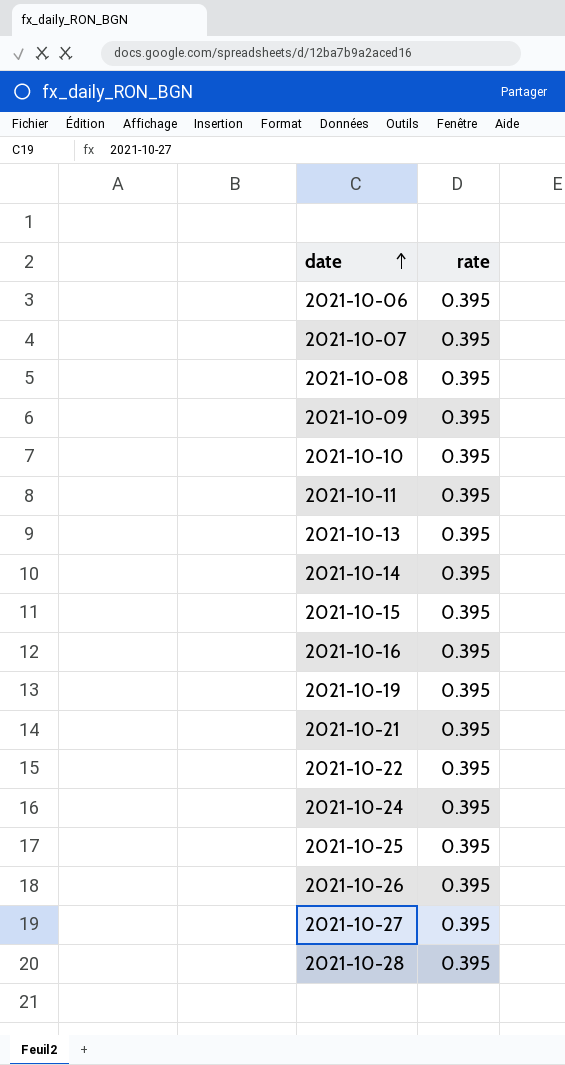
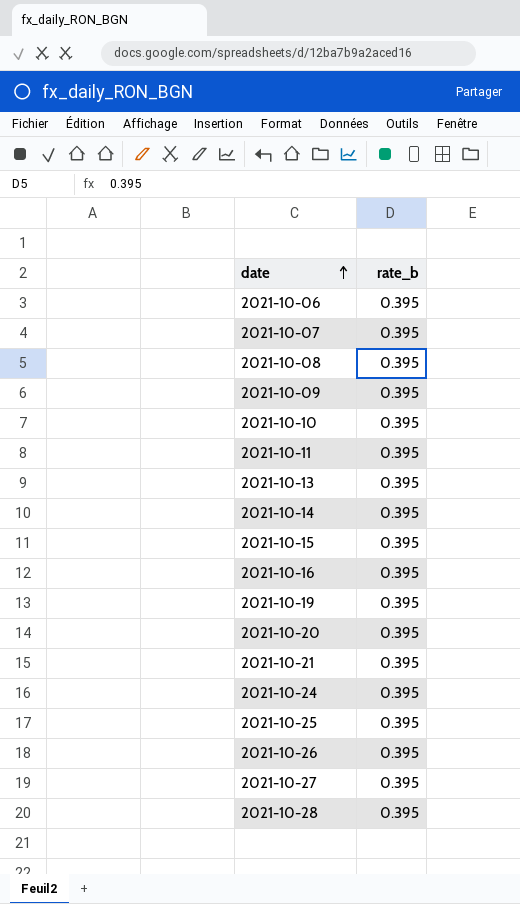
column name: rate -> rate_b
row 2021-10-22: 0.395 -> none
row 2021-10-20: none -> 0.395

